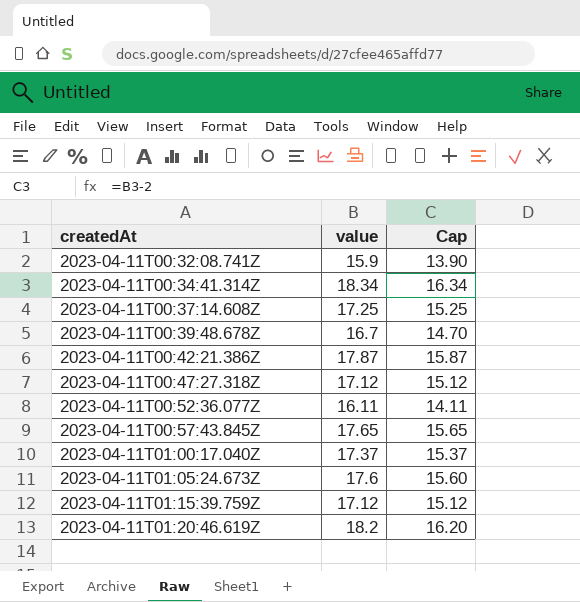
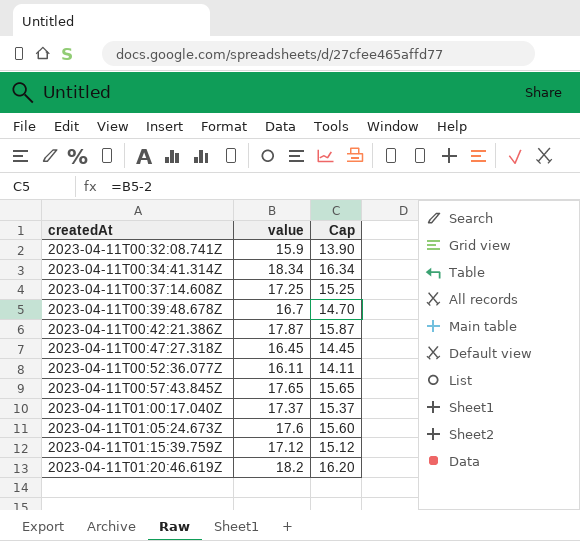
2023-04-11T00:47:27.318Z | value: 17.12 -> 16.45
2023-04-11T00:47:27.318Z | Cap: 15.12 -> 14.45

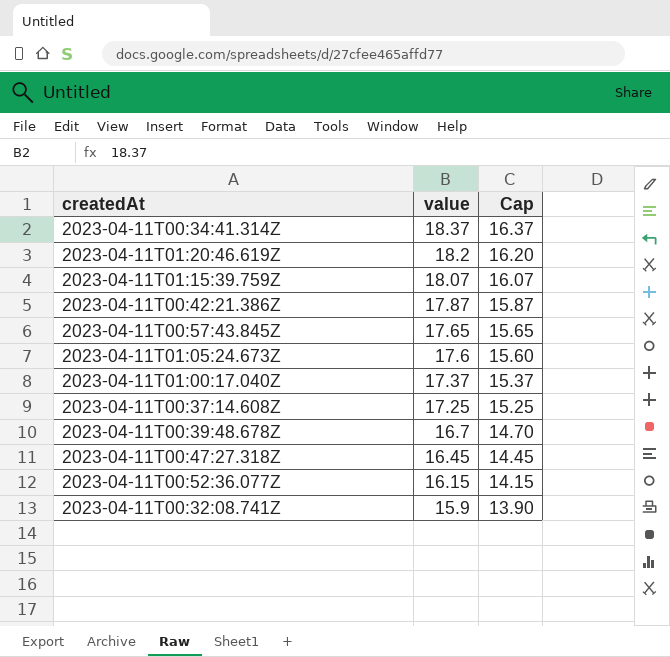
row order: createdAt ascending -> value descending
2023-04-11T00:34:41.314Z | value: 18.34 -> 18.37
2023-04-11T00:34:41.314Z | Cap: 16.34 -> 16.37
2023-04-11T01:15:39.759Z | value: 17.12 -> 18.07
2023-04-11T01:15:39.759Z | Cap: 15.12 -> 16.07
2023-04-11T00:52:36.077Z | value: 16.11 -> 16.15
2023-04-11T00:52:36.077Z | Cap: 14.11 -> 14.15

